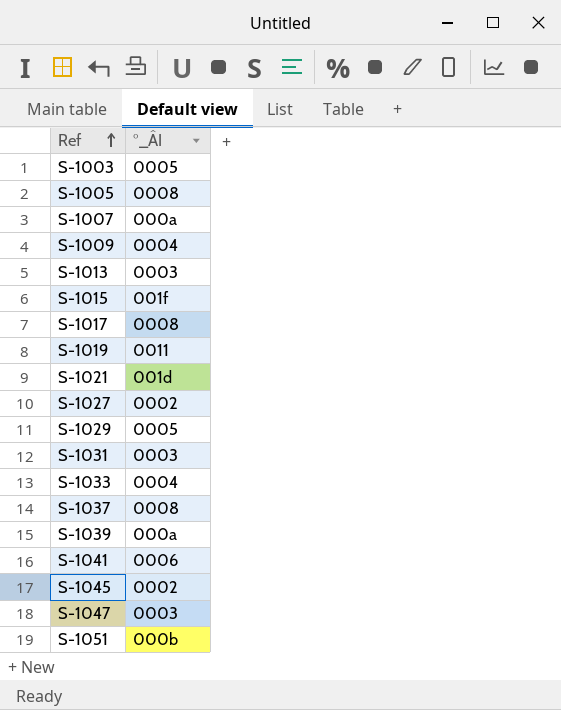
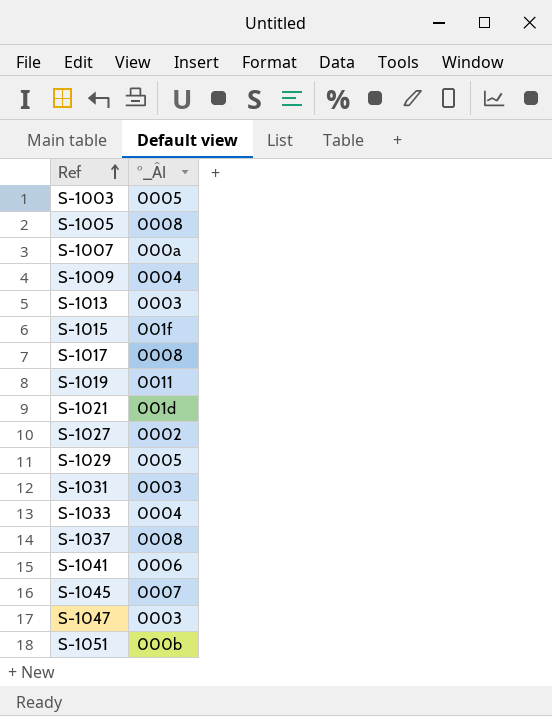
row S-1039: 000a -> none
S-1045 | °_ÂI: 0002 -> 0007

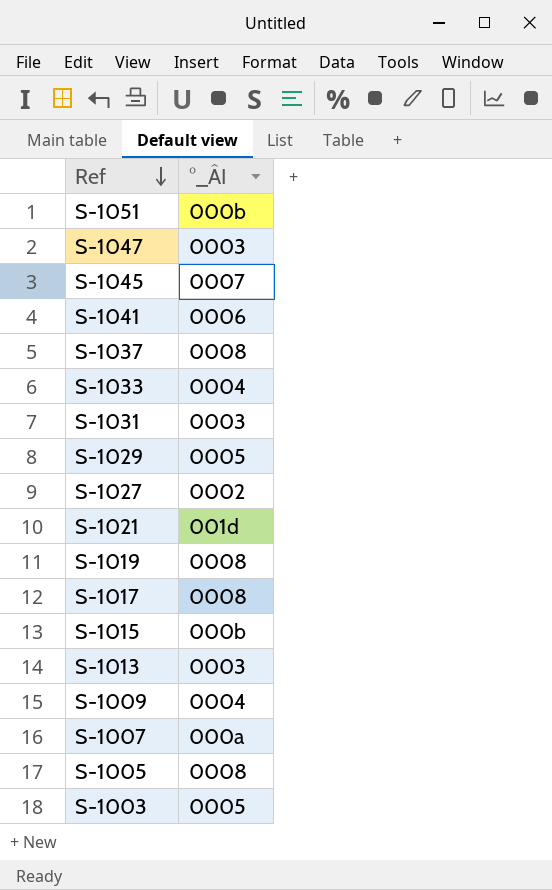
row order: Ref ascending -> Ref descending
S-1019 | °_ÂI: 0011 -> 0008
S-1015 | °_ÂI: 001f -> 000b

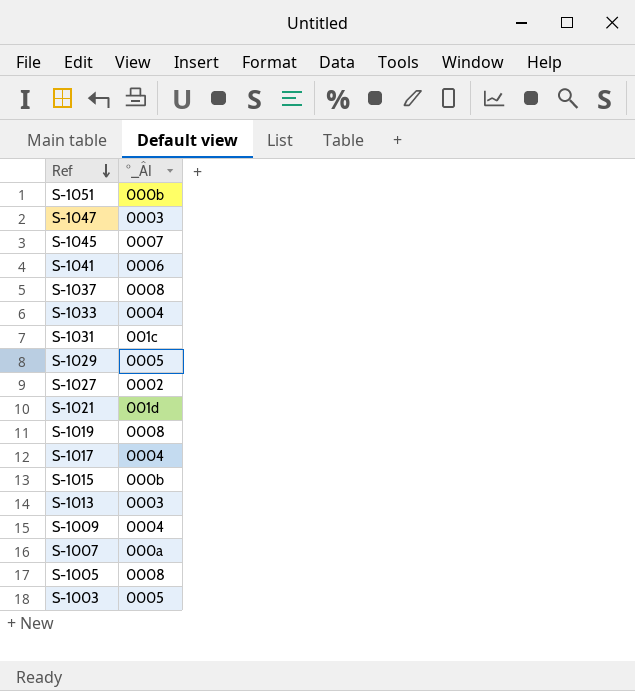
S-1031 | °_ÂI: 0003 -> 001c
S-1017 | °_ÂI: 0008 -> 0004

